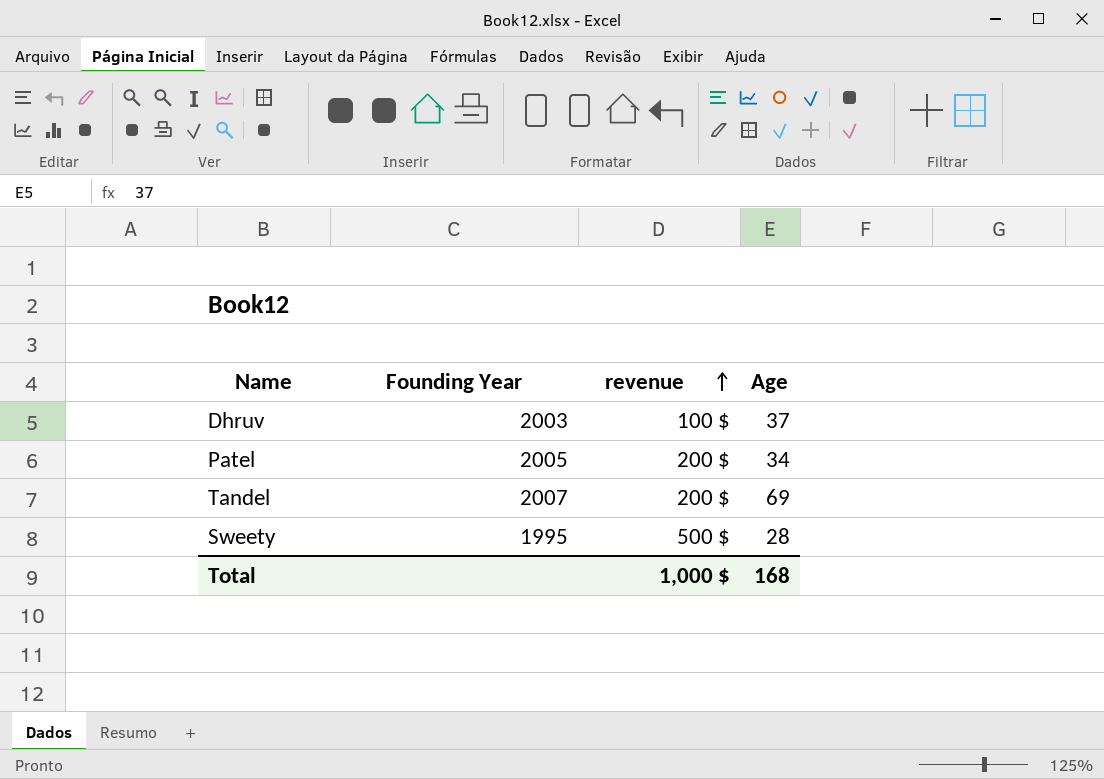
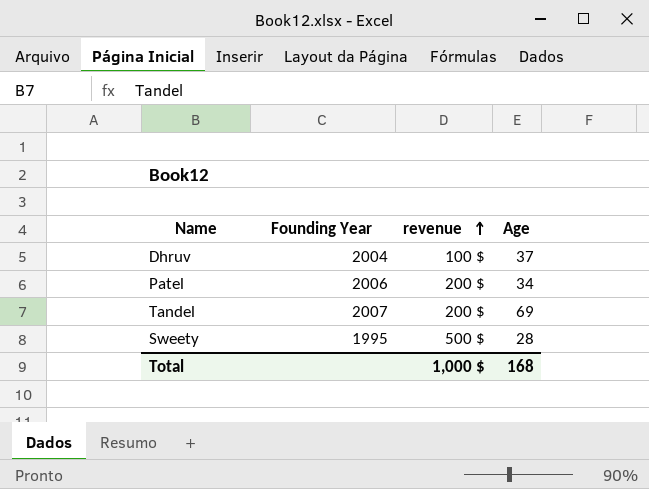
Dhruv | Founding Year: 2003 -> 2004
Patel | Founding Year: 2005 -> 2006

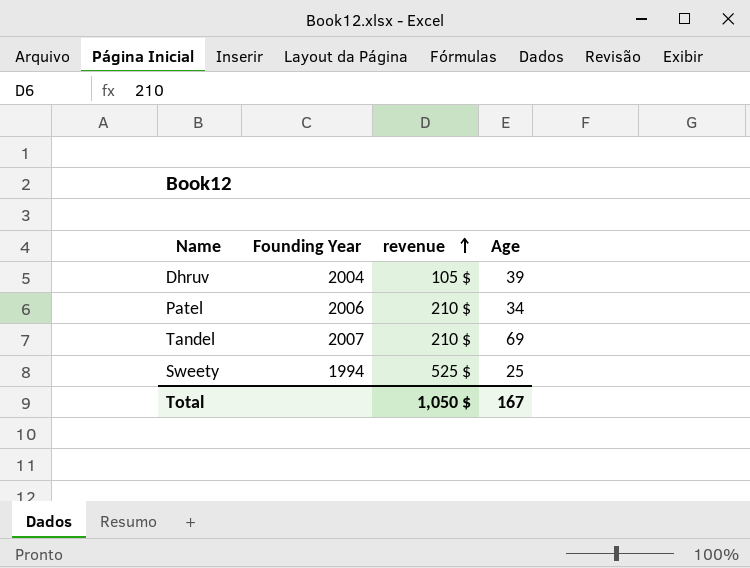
Dhruv | revenue: 100 $ -> 105 $
Dhruv | Age: 37 -> 39
Patel | revenue: 200 $ -> 210 $
Tandel | revenue: 200 $ -> 210 $
Sweety | Founding Year: 1995 -> 1994
Sweety | revenue: 500 $ -> 525 $
Sweety | Age: 28 -> 25
Total | revenue: 1,000 $ -> 1,050 $
Total | Age: 168 -> 167

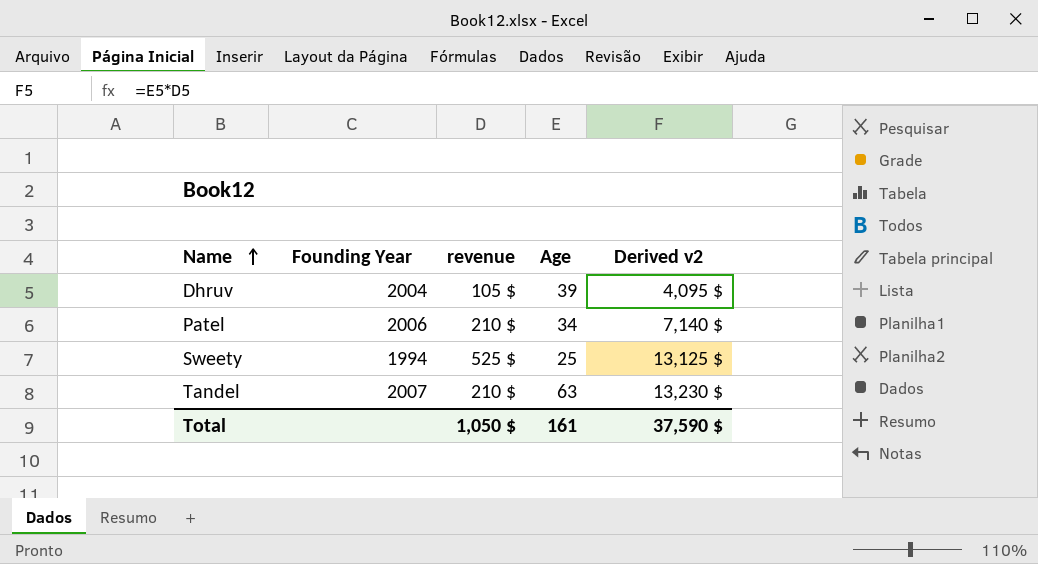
row order: revenue ascending -> Name ascending
column Derived v2 | formula: none -> [revenue] * [Age]
Tandel | Age: 69 -> 63
Total | Age: 167 -> 161

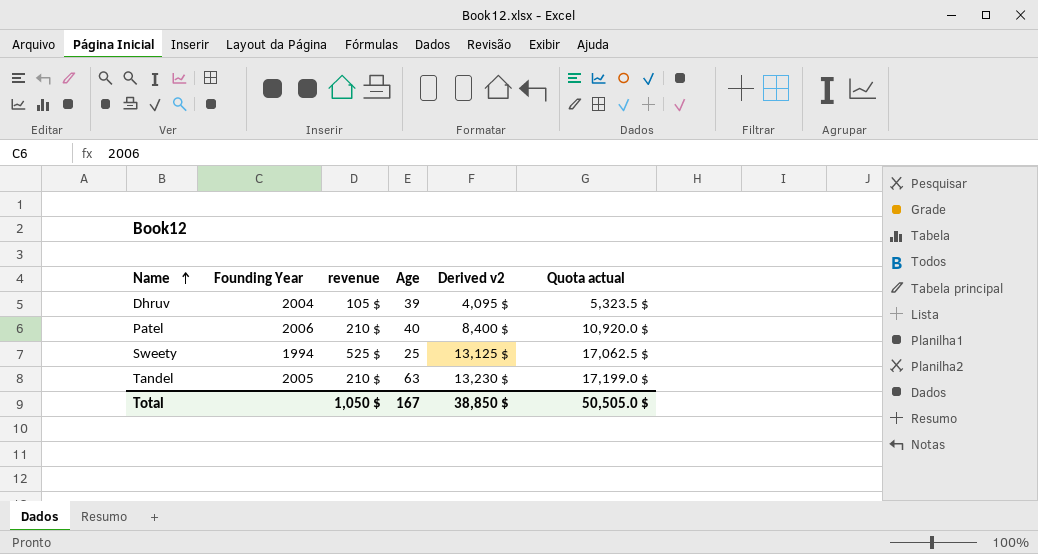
column Quota actual | formula: none -> [Derived v2] * 1.3
Patel | Age: 34 -> 40
Patel | Derived v2: 7,140 $ -> 8,400 $
Tandel | Founding Year: 2007 -> 2005
Total | Age: 161 -> 167
Total | Derived v2: 37,590 $ -> 38,850 $

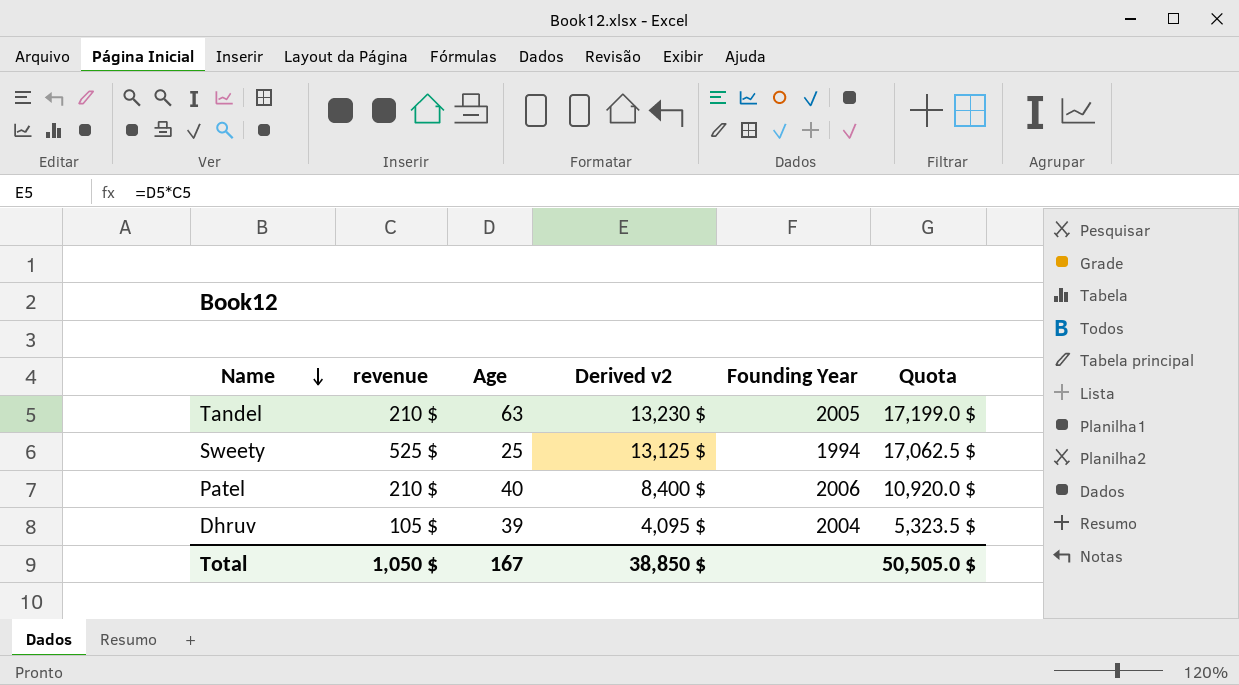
row order: Name ascending -> Name descending
column Founding Year | position: 2 -> 5
column name: Quota actual -> Quota

